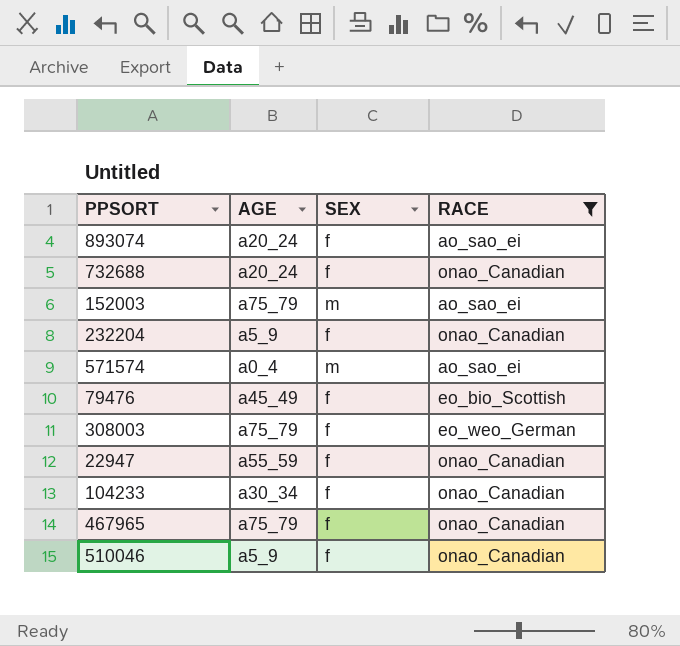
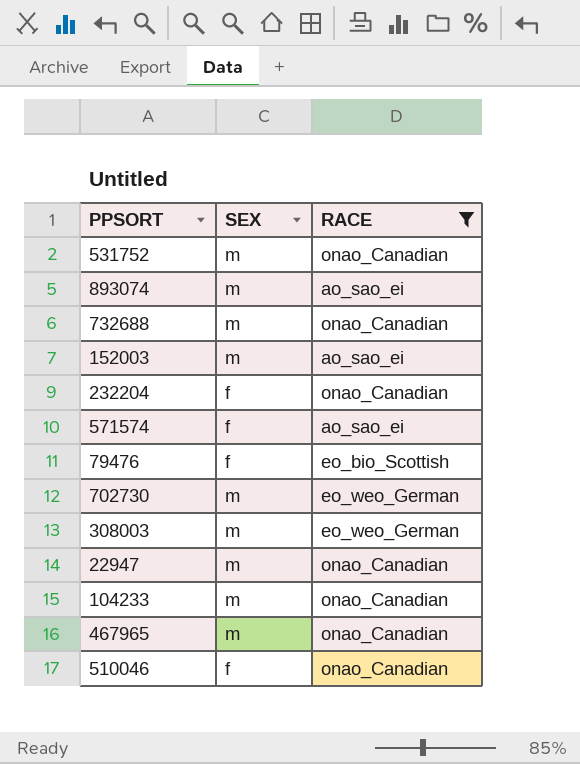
column AGE | position: 2 -> none
row 531752: none -> m | onao_Canadian
893074 | SEX: f -> m
732688 | SEX: f -> m
571574 | SEX: m -> f
row 702730: none -> m | eo_weo_German
308003 | SEX: f -> m
22947 | SEX: f -> m
104233 | SEX: f -> m
467965 | SEX: f -> m

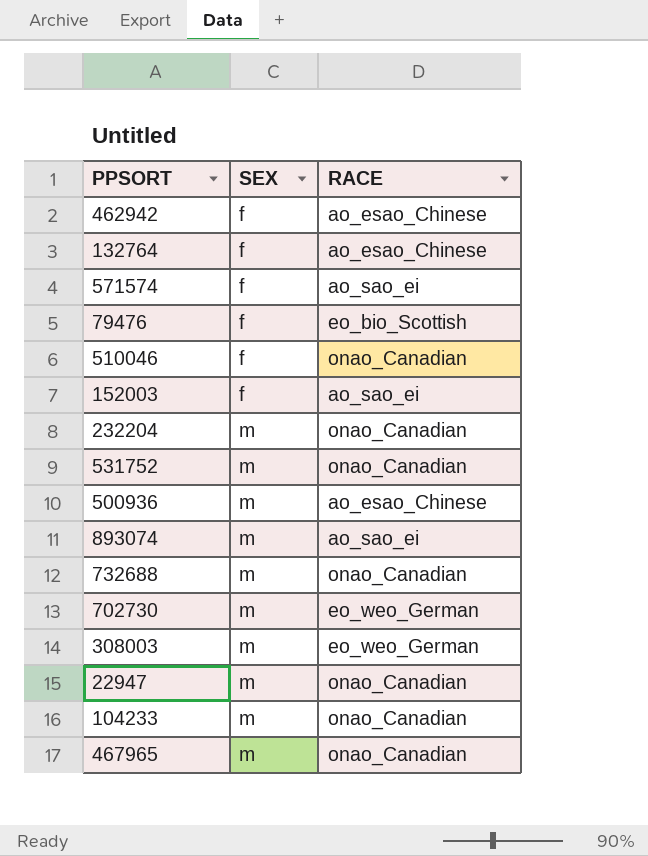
filter: RACE != ao_esao_Chinese -> none
row order: none -> SEX ascending
152003 | SEX: m -> f
232204 | SEX: f -> m

